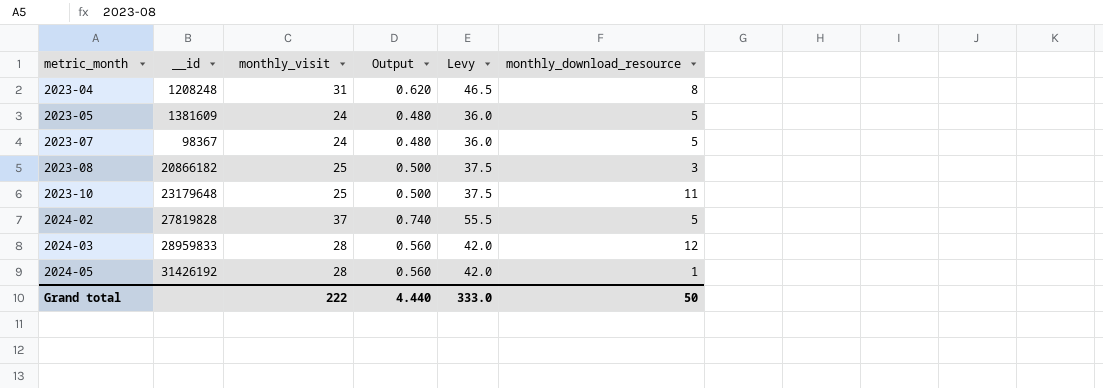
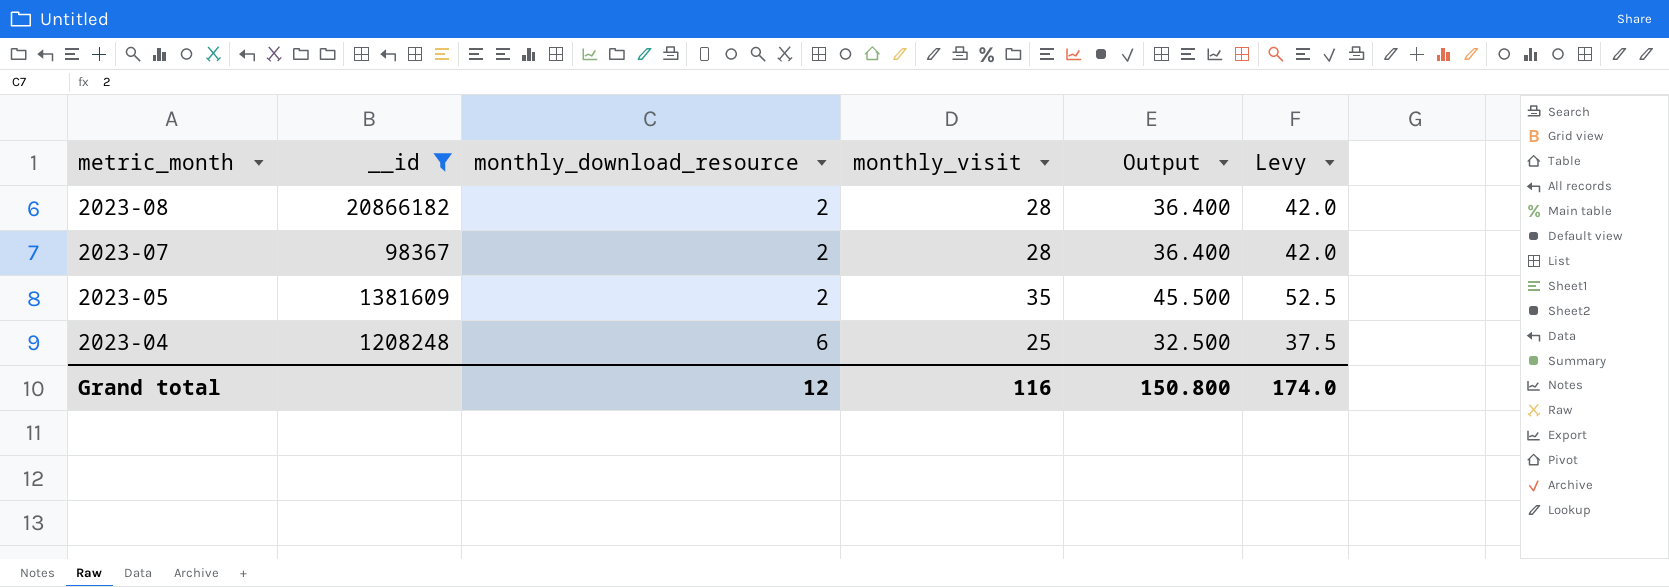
filter: none -> __id <= 20866182
row order: metric_month ascending -> metric_month descending
column monthly_download_resource | position: 6 -> 3
column Output | formula: [monthly_visit] * 0.02 -> [monthly_visit] * 1.3
2023-08 | monthly_download_resource: 3 -> 2
2023-08 | monthly_visit: 25 -> 28
2023-08 | Levy: 37.5 -> 42.0
2023-07 | monthly_download_resource: 5 -> 2
2023-07 | monthly_visit: 24 -> 28
2023-07 | Levy: 36.0 -> 42.0
2023-05 | monthly_download_resource: 5 -> 2
2023-05 | monthly_visit: 24 -> 35
2023-05 | Levy: 36.0 -> 52.5
2023-04 | monthly_download_resource: 8 -> 6
2023-04 | monthly_visit: 31 -> 25
2023-04 | Levy: 46.5 -> 37.5
Grand total | monthly_download_resource: 50 -> 12
Grand total | monthly_visit: 222 -> 116
Grand total | Output: 4.440 -> 150.800
Grand total | Levy: 333.0 -> 174.0

